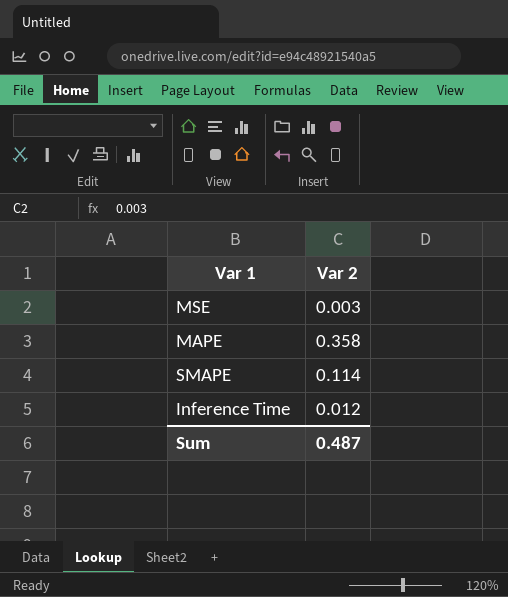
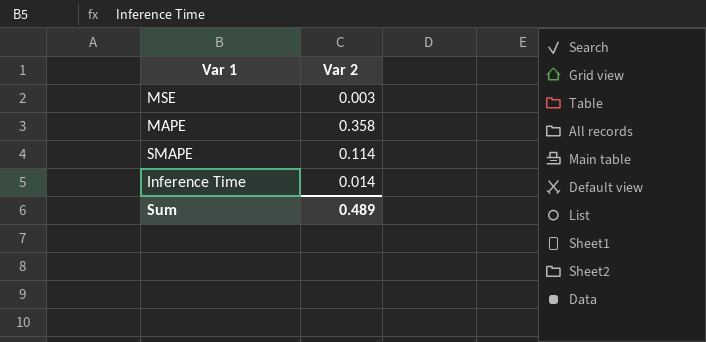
Inference Time | Var 2: 0.012 -> 0.014
Sum | Var 2: 0.487 -> 0.489

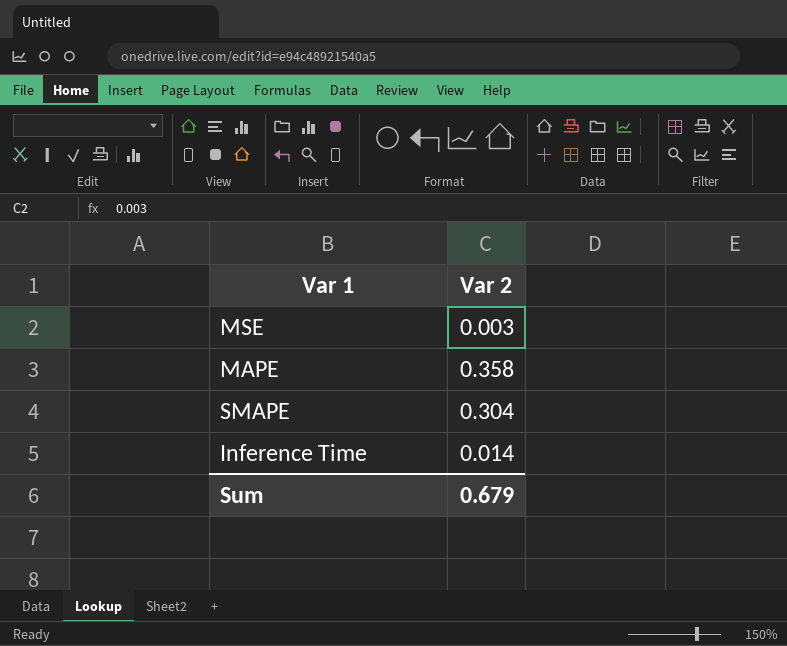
SMAPE | Var 2: 0.114 -> 0.304
Sum | Var 2: 0.489 -> 0.679

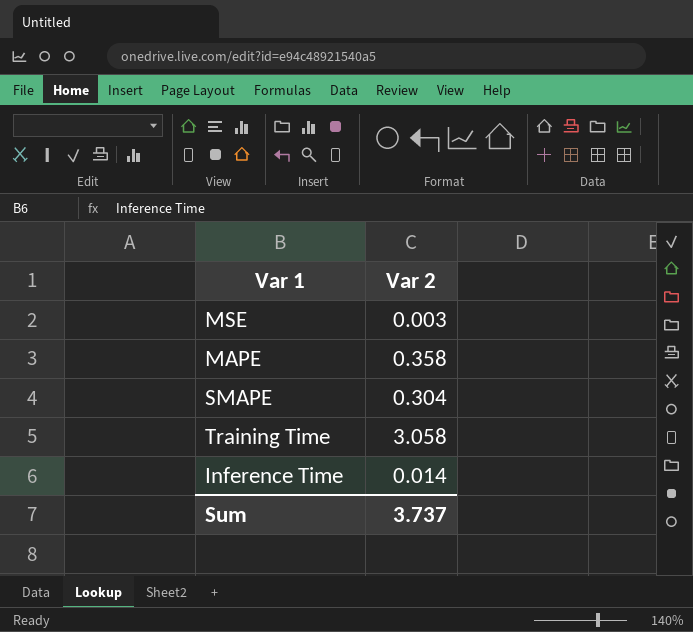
row Training Time: none -> 3.058
Sum | Var 2: 0.679 -> 3.737

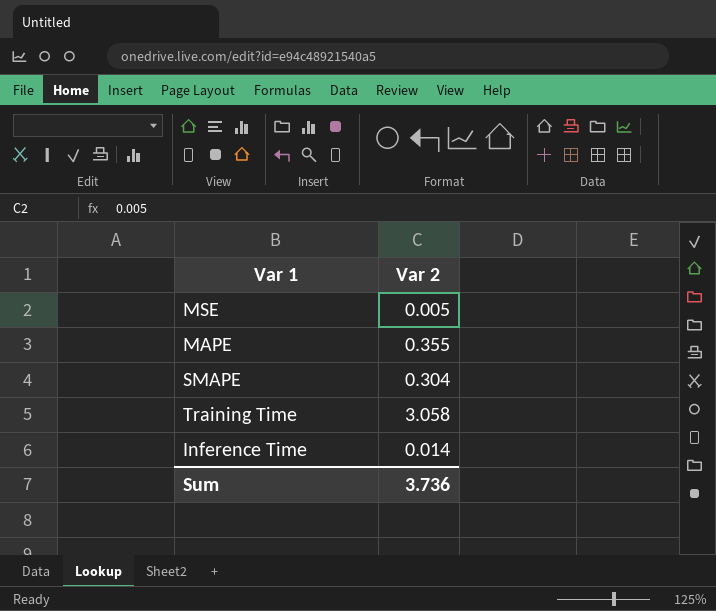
MSE | Var 2: 0.003 -> 0.005
MAPE | Var 2: 0.358 -> 0.355
Sum | Var 2: 3.737 -> 3.736

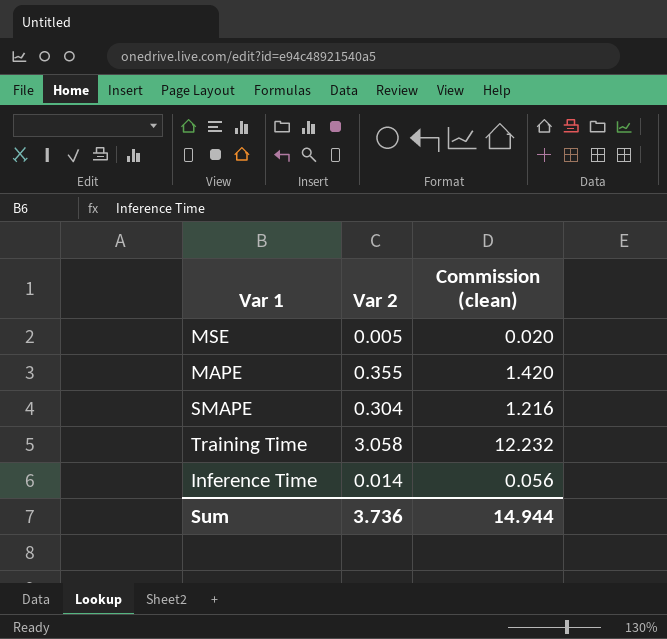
column Commission (clean) | formula: none -> [Var 2] * 4

